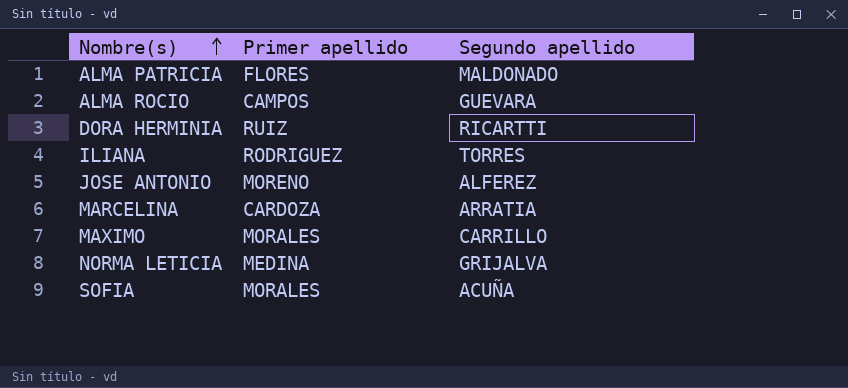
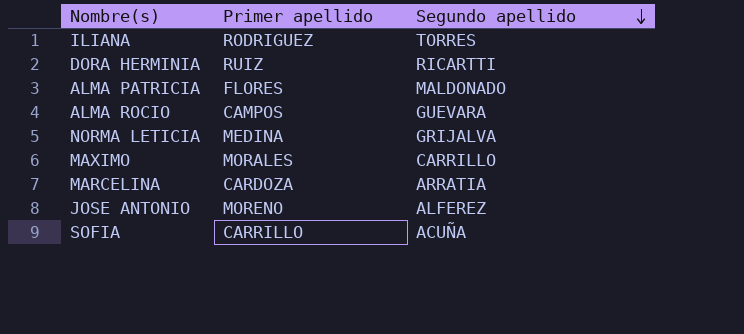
row order: Nombre(s) ascending -> Segundo apellido descending
SOFIA | Primer apellido: MORALES -> CARRILLO

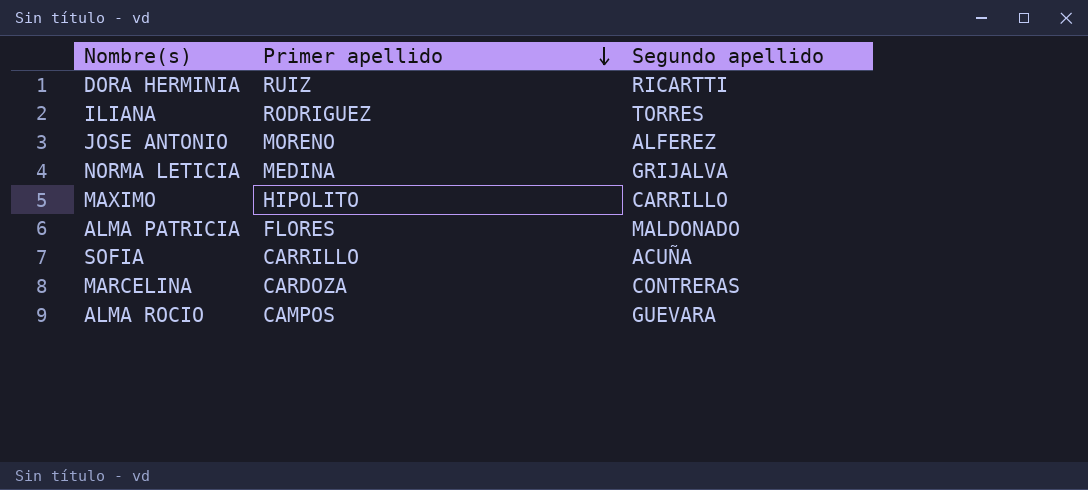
row order: Segundo apellido descending -> Primer apellido descending
MAXIMO | Primer apellido: MORALES -> HIPOLITO
MARCELINA | Segundo apellido: ARRATIA -> CONTRERAS

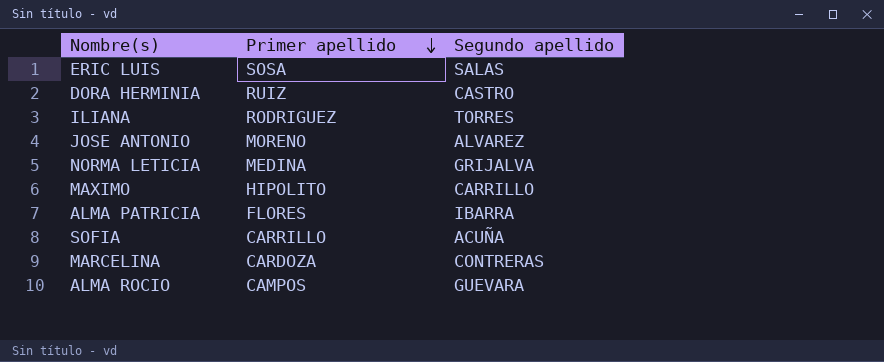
row ERIC LUIS: none -> SOSA | SALAS
DORA HERMINIA | Segundo apellido: RICARTTI -> CASTRO
JOSE ANTONIO | Segundo apellido: ALFEREZ -> ALVAREZ
ALMA PATRICIA | Segundo apellido: MALDONADO -> IBARRA

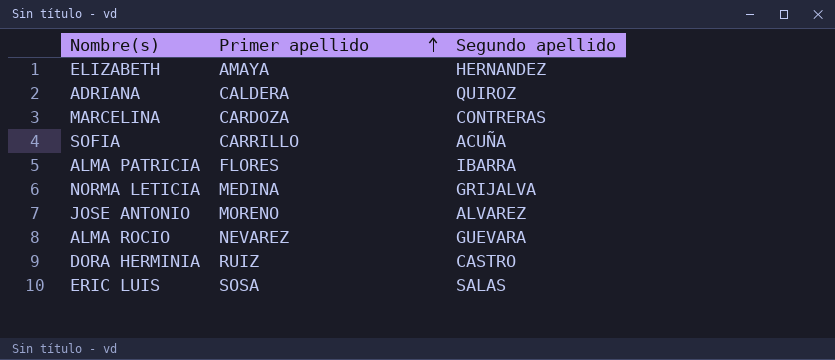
row order: Primer apellido descending -> Primer apellido ascending
row ILIANA: RODRIGUEZ | TORRES -> none
row MAXIMO: HIPOLITO | CARRILLO -> none
row ELIZABETH: none -> AMAYA | HERNANDEZ
row ADRIANA: none -> CALDERA | QUIROZ
ALMA ROCIO | Primer apellido: CAMPOS -> NEVAREZ

